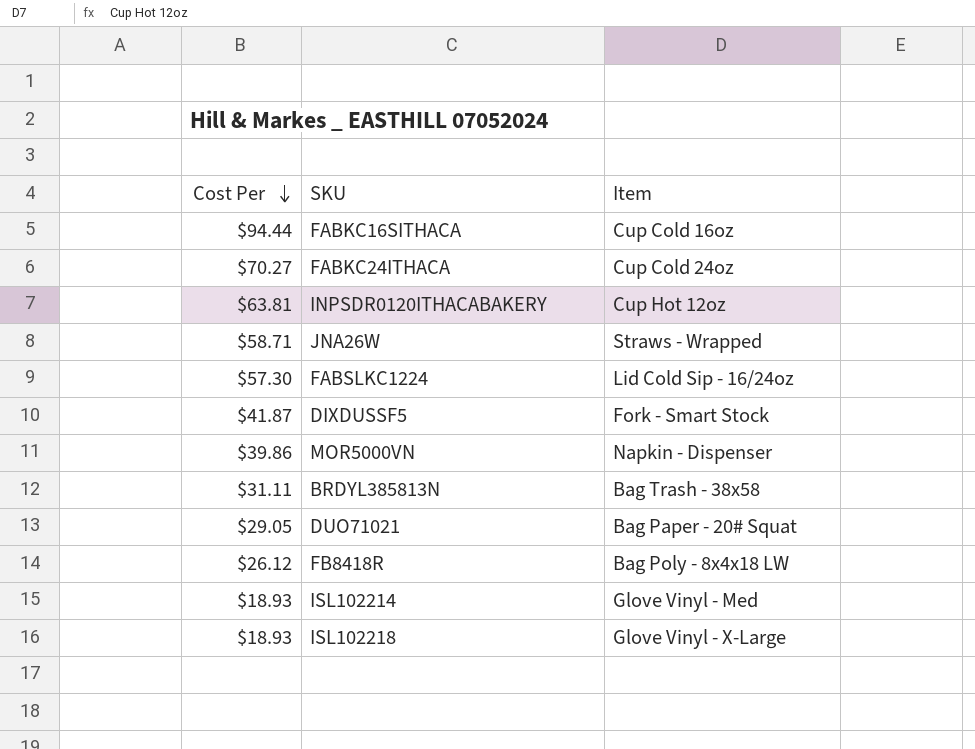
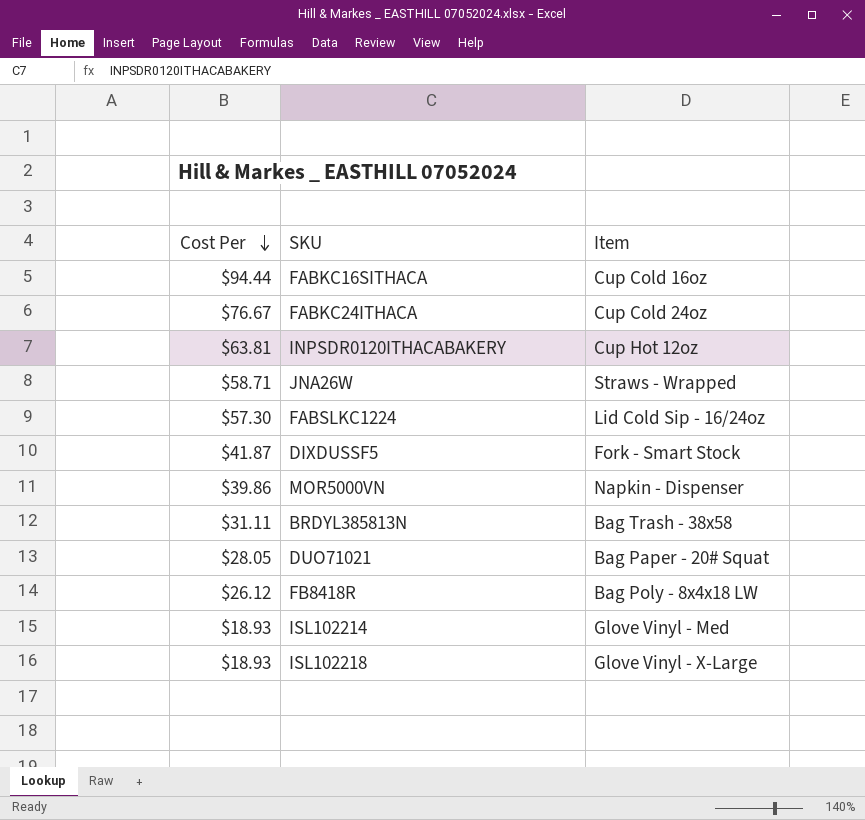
FABKC24ITHACA | Cost Per: $70.27 -> $76.67
DUO71021 | Cost Per: $29.05 -> $28.05

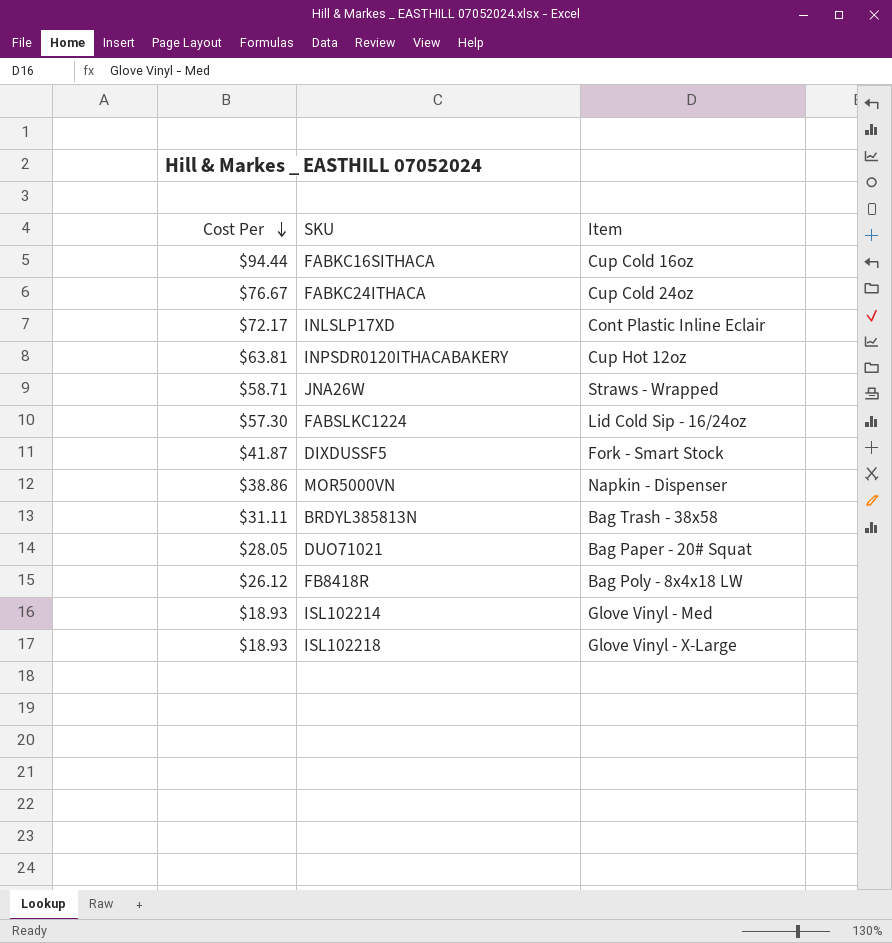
row INLSLP17XD: none -> $72.17 | Cont Plastic Inline Eclair
MOR5000VN | Cost Per: $39.86 -> $38.86

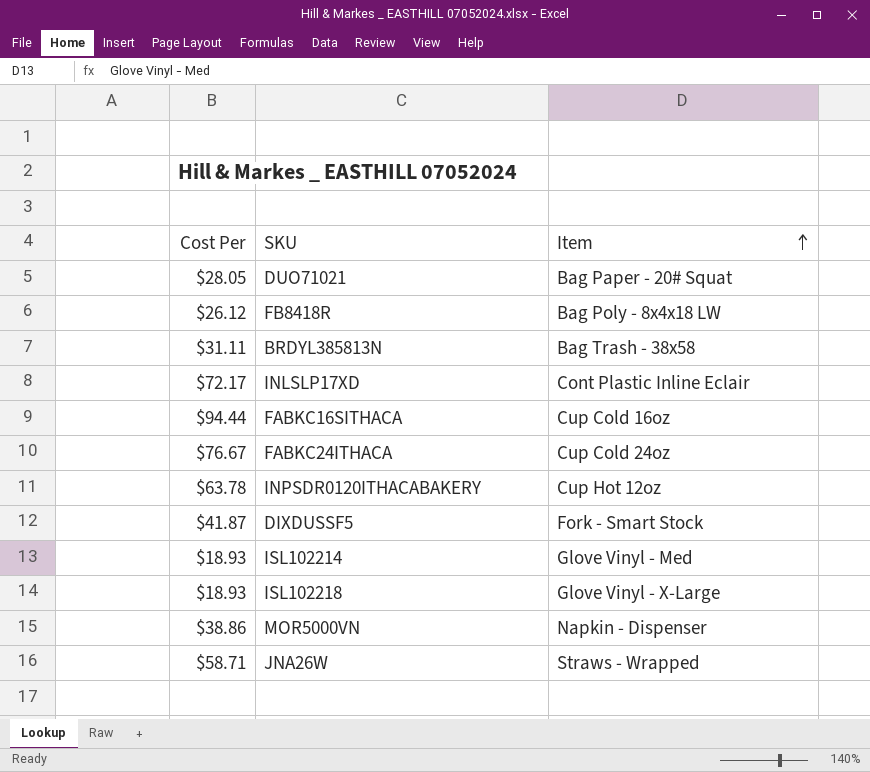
row order: Cost Per descending -> Item ascending
row FABSLKC1224: $57.30 | Lid Cold Sip - 16/24oz -> none
INPSDR0120ITHACABAKERY | Cost Per: $63.81 -> $63.78

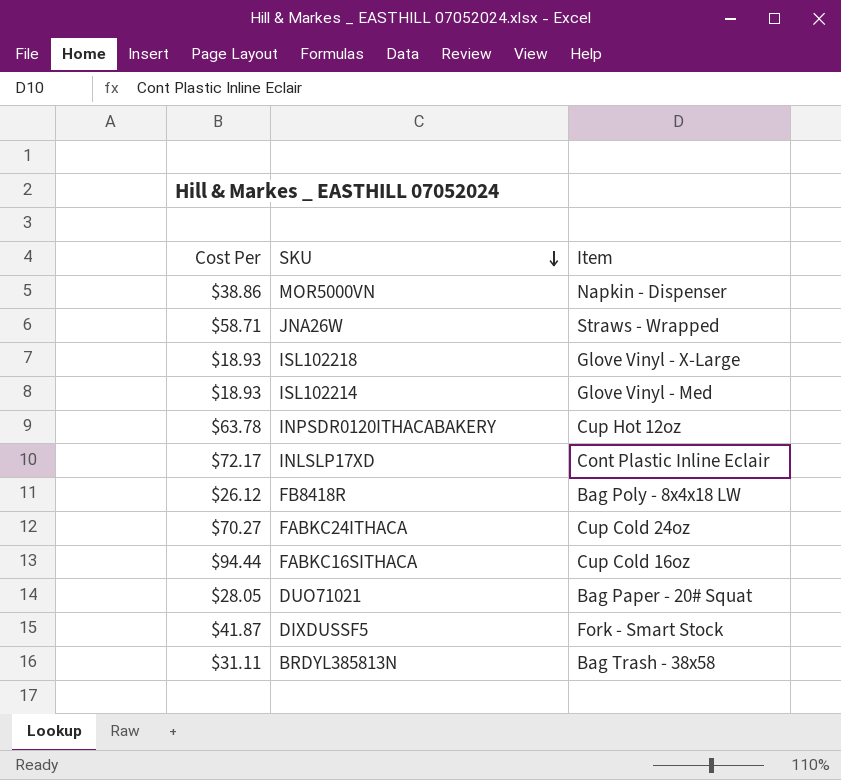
row order: Item ascending -> SKU descending
FABKC24ITHACA | Cost Per: $76.67 -> $70.27

